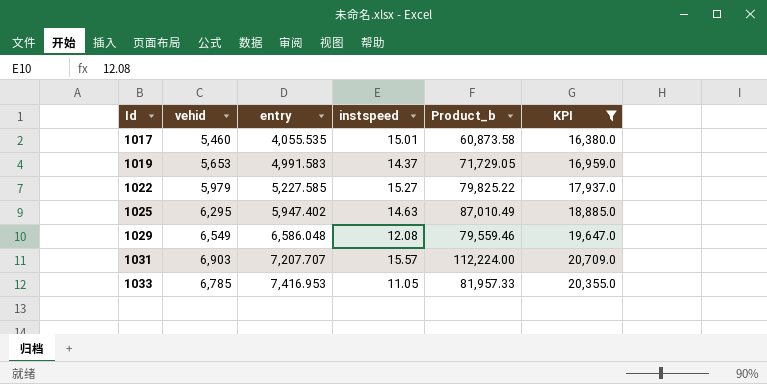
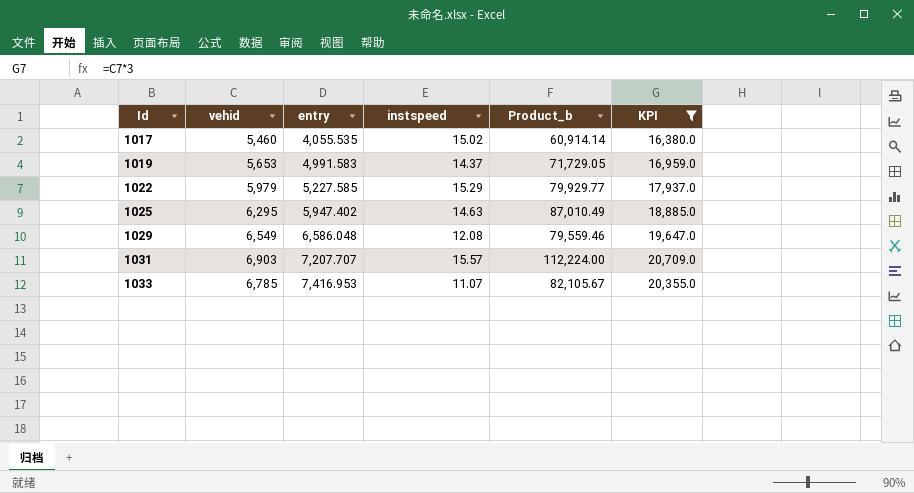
1017 | instspeed: 15.01 -> 15.02
1017 | Product_b: 60,873.58 -> 60,914.14
1022 | instspeed: 15.27 -> 15.29
1022 | Product_b: 79,825.22 -> 79,929.77
1033 | instspeed: 11.05 -> 11.07
1033 | Product_b: 81,957.33 -> 82,105.67

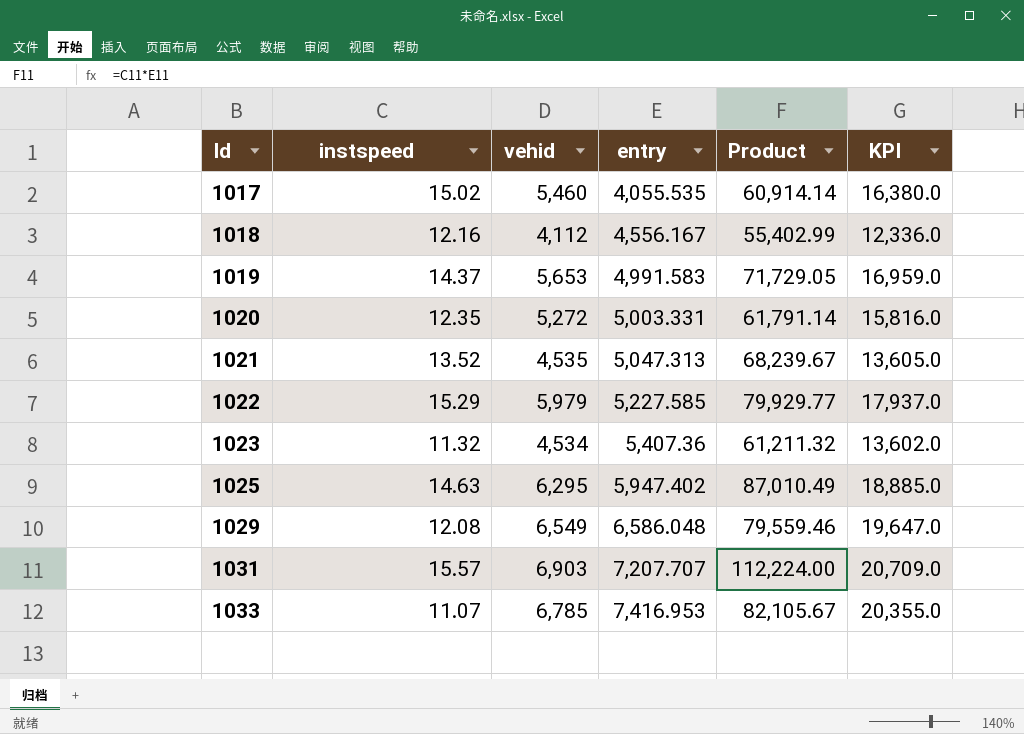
filter: KPI >= 16,380.0 -> none
column instspeed | position: 4 -> 2
column name: Product_b -> Product

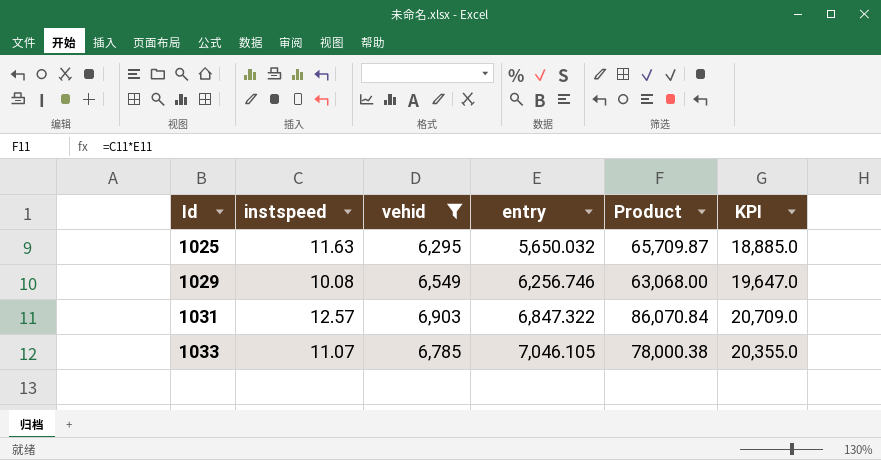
filter: none -> vehid >= 6,295
1025 | instspeed: 14.63 -> 11.63
1025 | entry: 5,947.402 -> 5,650.032
1025 | Product: 87,010.49 -> 65,709.87
1029 | instspeed: 12.08 -> 10.08
1029 | entry: 6,586.048 -> 6,256.746
1029 | Product: 79,559.46 -> 63,068.00
1031 | instspeed: 15.57 -> 12.57
1031 | entry: 7,207.707 -> 6,847.322
1031 | Product: 112,224.00 -> 86,070.84
1033 | entry: 7,416.953 -> 7,046.105
1033 | Product: 82,105.67 -> 78,000.38

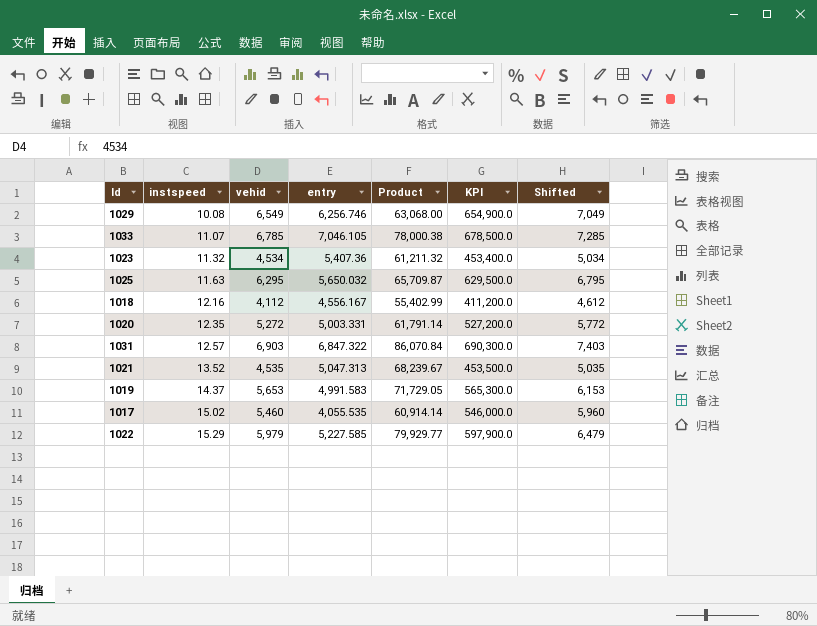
filter: vehid >= 6,295 -> none
row order: Id ascending -> instspeed ascending
column KPI | formula: [vehid] * 3 -> [vehid] * 100
column Shifted | formula: none -> [vehid] + 500

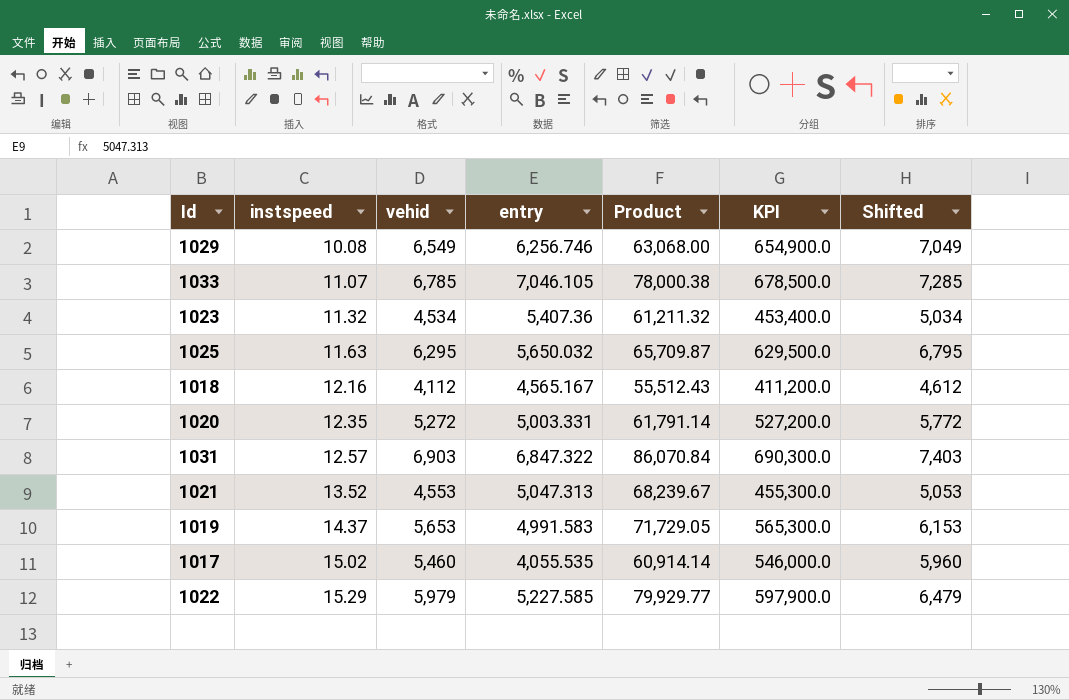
1018 | entry: 4,556.167 -> 4,565.167
1018 | Product: 55,402.99 -> 55,512.43
1021 | vehid: 4,535 -> 4,553
1021 | KPI: 453,500.0 -> 455,300.0
1021 | Shifted: 5,035 -> 5,053

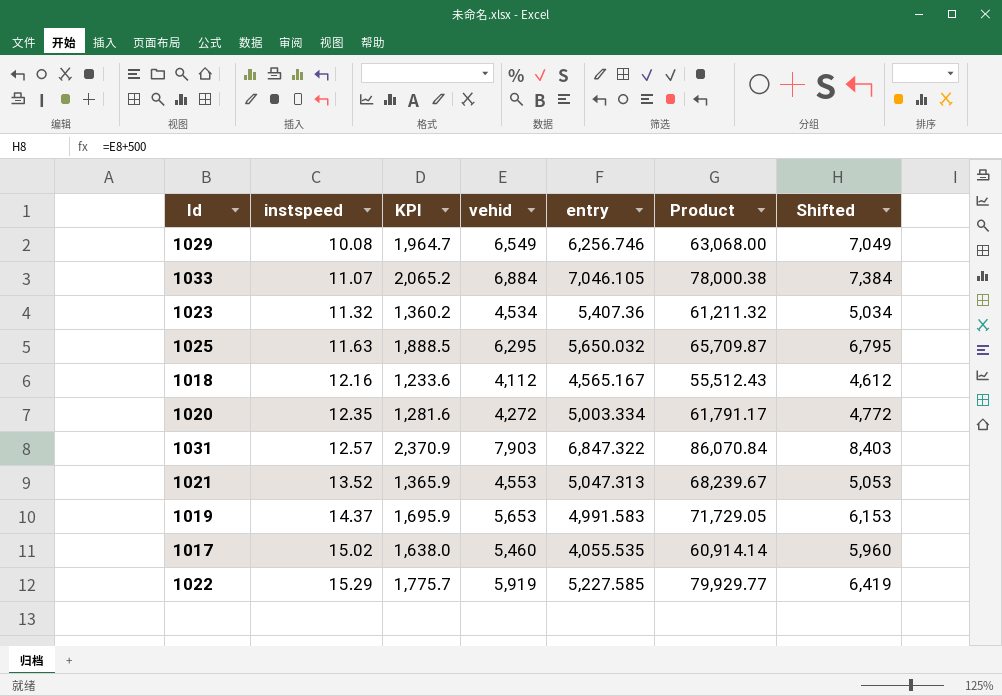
column KPI | formula: [vehid] * 100 -> [vehid] * 0.3
column KPI | position: 6 -> 3
1033 | vehid: 6,785 -> 6,884
1033 | Shifted: 7,285 -> 7,384
1020 | vehid: 5,272 -> 4,272
1020 | entry: 5,003.331 -> 5,003.334
1020 | Product: 61,791.14 -> 61,791.17
1020 | Shifted: 5,772 -> 4,772
1031 | vehid: 6,903 -> 7,903
1031 | Shifted: 7,403 -> 8,403
1022 | vehid: 5,979 -> 5,919
1022 | Shifted: 6,479 -> 6,419

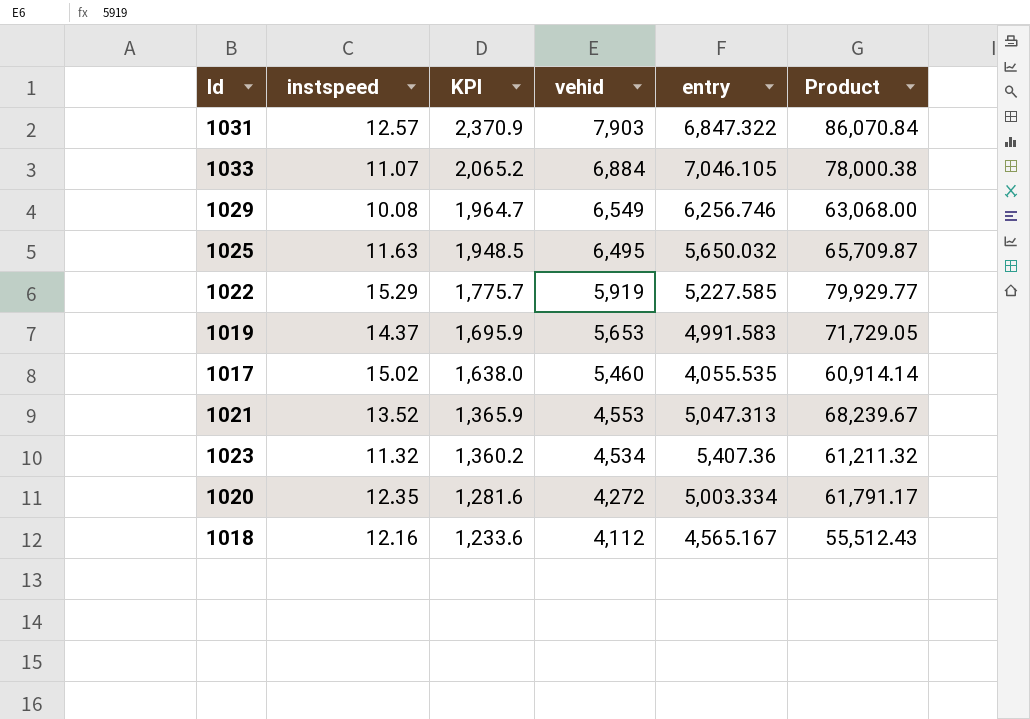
row order: instspeed ascending -> KPI descending
column Shifted | formula: [vehid] + 500 -> none
1025 | KPI: 1,888.5 -> 1,948.5
1025 | vehid: 6,295 -> 6,495

